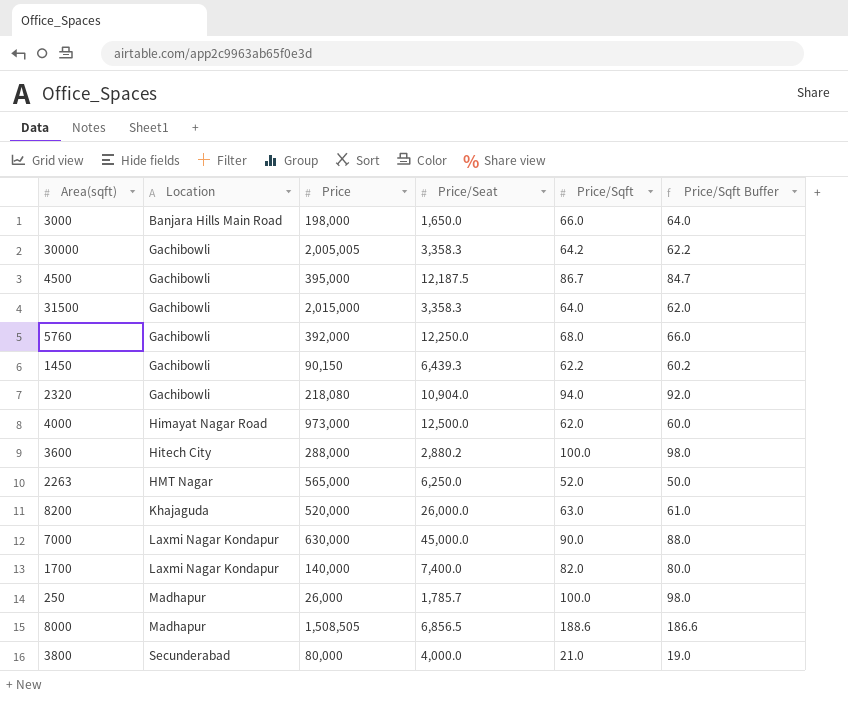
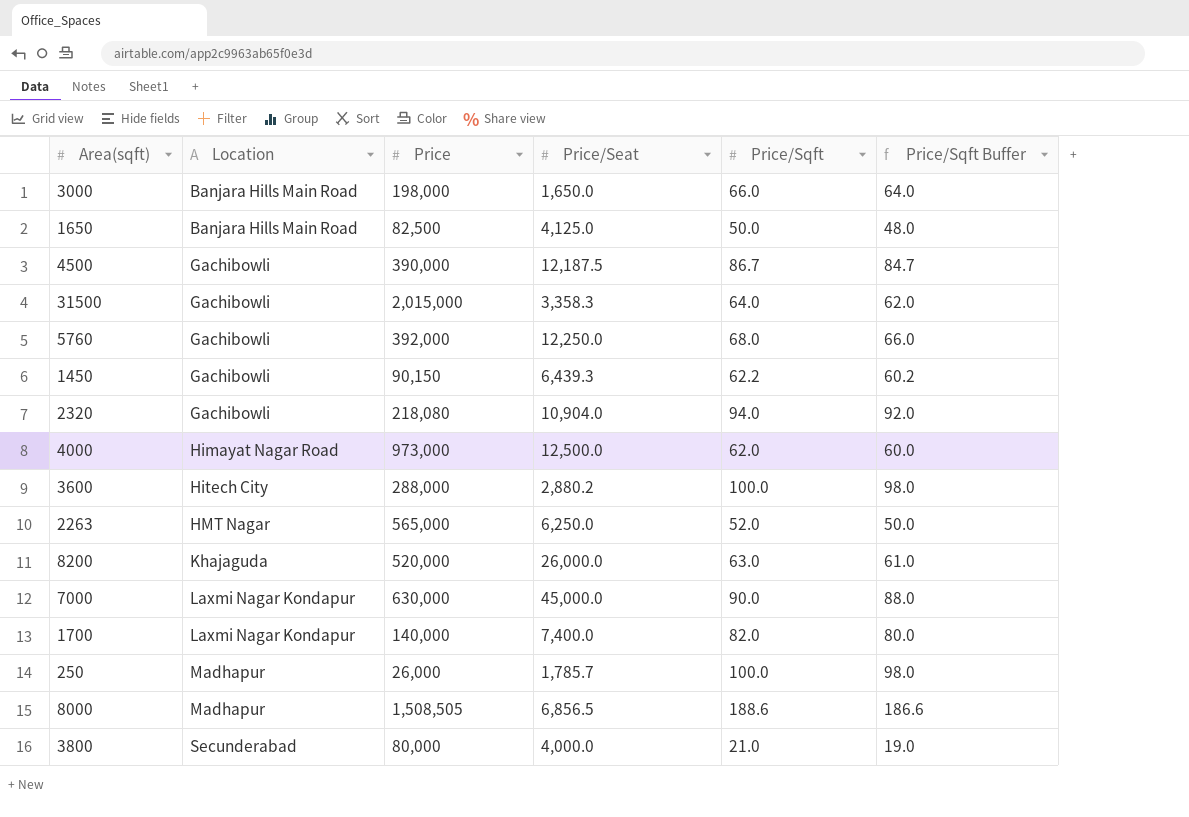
row 30000: Gachibowli | 2,005,005 | 3,358.3 | 64.2 | 62.2 -> none
row 1650: none -> Banjara Hills Main Road | 82,500 | 4,125.0 | 50.0 | 48.0
4500 | Price: 395,000 -> 390,000

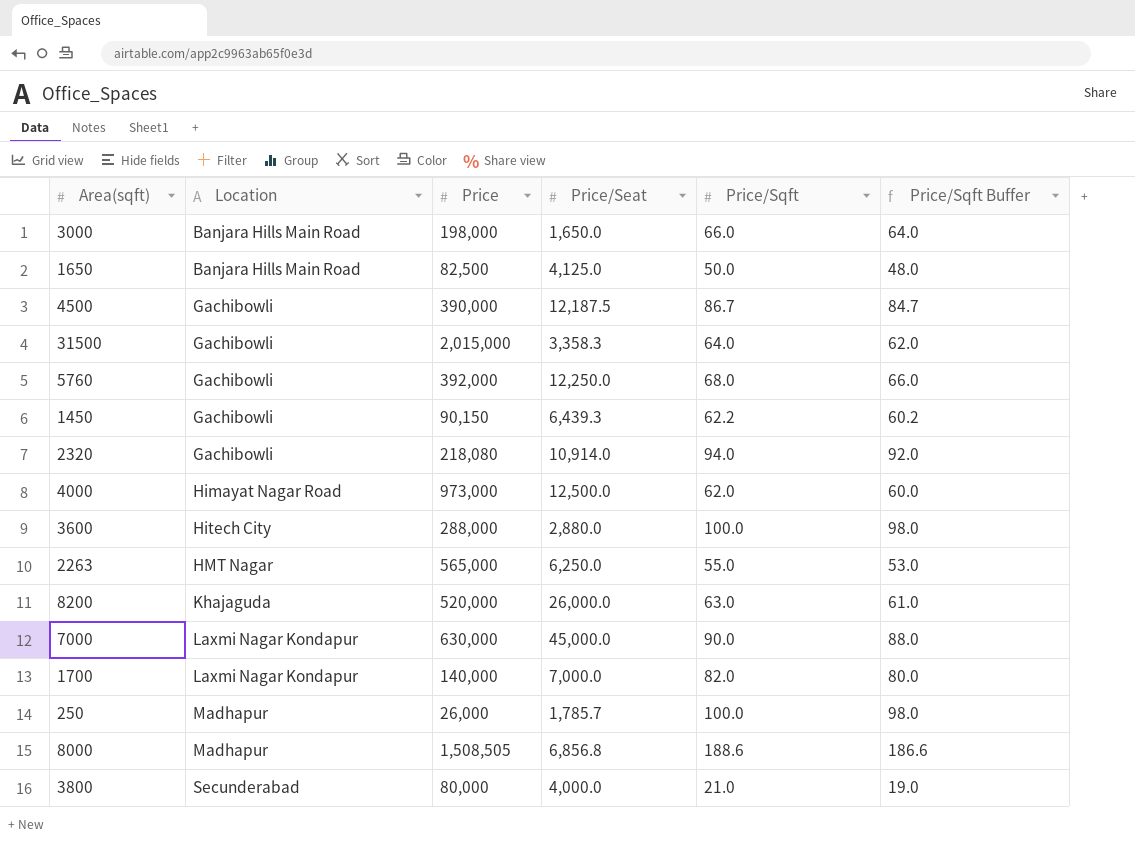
2320 | Price/Seat: 10,904.0 -> 10,914.0
3600 | Price/Seat: 2,880.2 -> 2,880.0
2263 | Price/Sqft: 52.0 -> 55.0
2263 | Price/Sqft Buffer: 50.0 -> 53.0
1700 | Price/Seat: 7,400.0 -> 7,000.0
8000 | Price/Seat: 6,856.5 -> 6,856.8

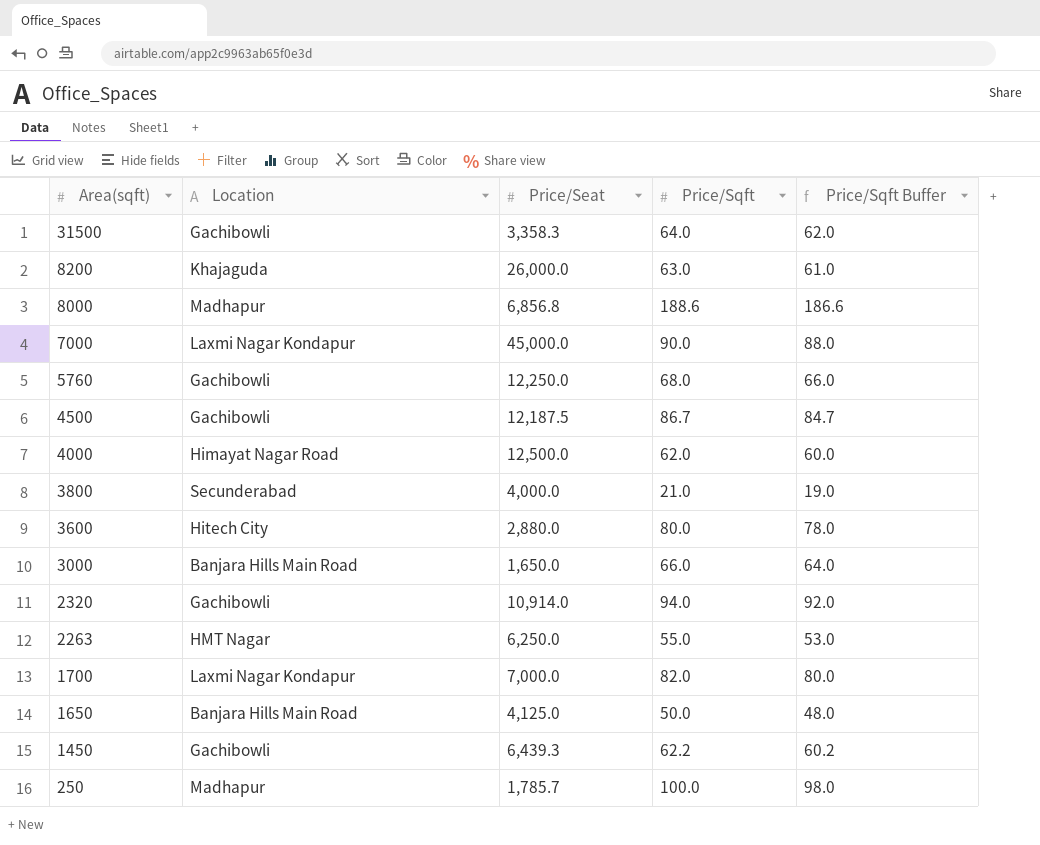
row order: Location ascending -> Area(sqft) descending
column Price | position: 3 -> none
3600 | Price/Sqft: 100.0 -> 80.0
3600 | Price/Sqft Buffer: 98.0 -> 78.0

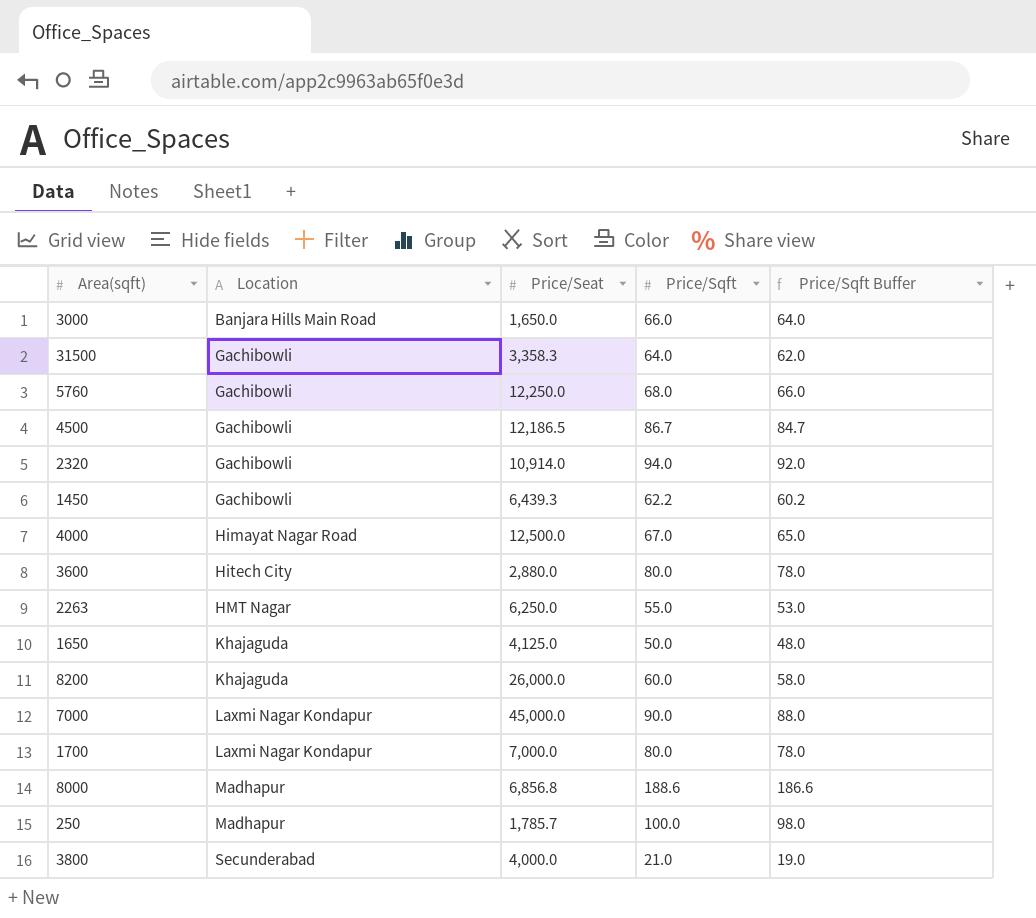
row order: Area(sqft) descending -> Location ascending
4500 | Price/Seat: 12,187.5 -> 12,186.5
4000 | Price/Sqft: 62.0 -> 67.0
4000 | Price/Sqft Buffer: 60.0 -> 65.0
1650 | Location: Banjara Hills Main Road -> Khajaguda
8200 | Price/Sqft: 63.0 -> 60.0
8200 | Price/Sqft Buffer: 61.0 -> 58.0
1700 | Price/Sqft: 82.0 -> 80.0
1700 | Price/Sqft Buffer: 80.0 -> 78.0

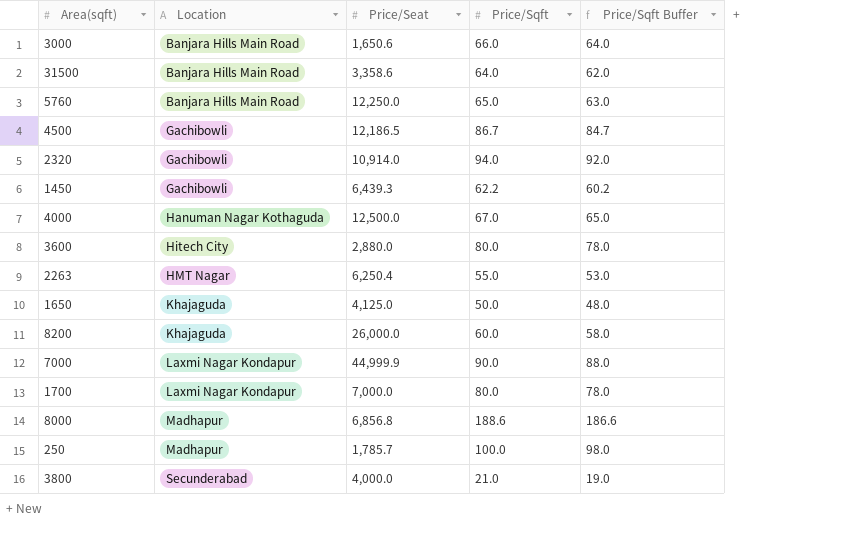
3000 | Price/Seat: 1,650.0 -> 1,650.6
31500 | Location: Gachibowli -> Banjara Hills Main Road
31500 | Price/Seat: 3,358.3 -> 3,358.6
5760 | Location: Gachibowli -> Banjara Hills Main Road
5760 | Price/Sqft: 68.0 -> 65.0
5760 | Price/Sqft Buffer: 66.0 -> 63.0
4000 | Location: Himayat Nagar Road -> Hanuman Nagar Kothaguda
2263 | Price/Seat: 6,250.0 -> 6,250.4
7000 | Price/Seat: 45,000.0 -> 44,999.9

